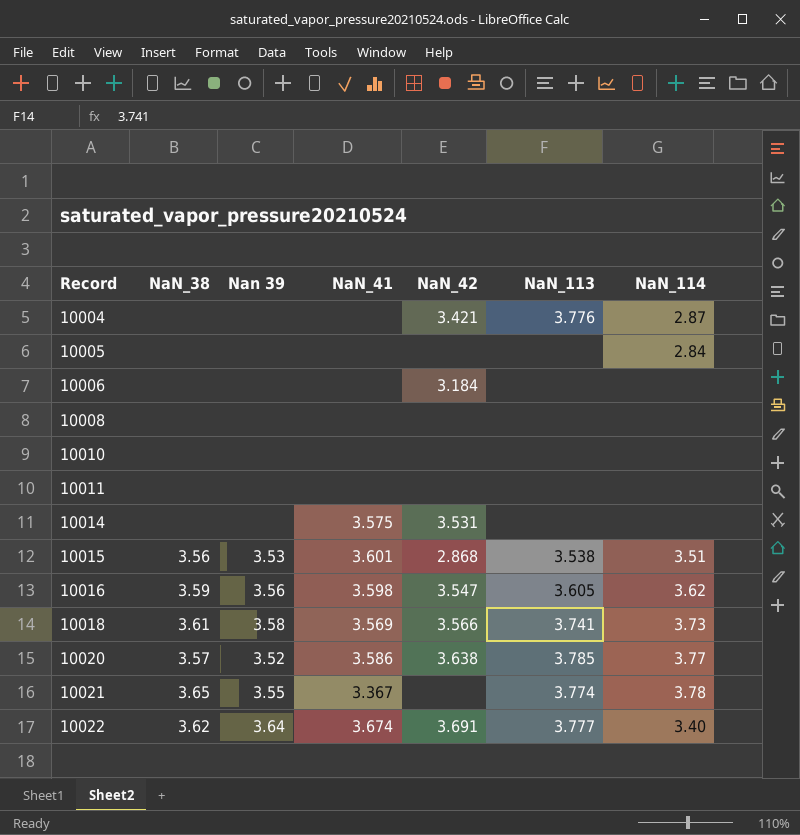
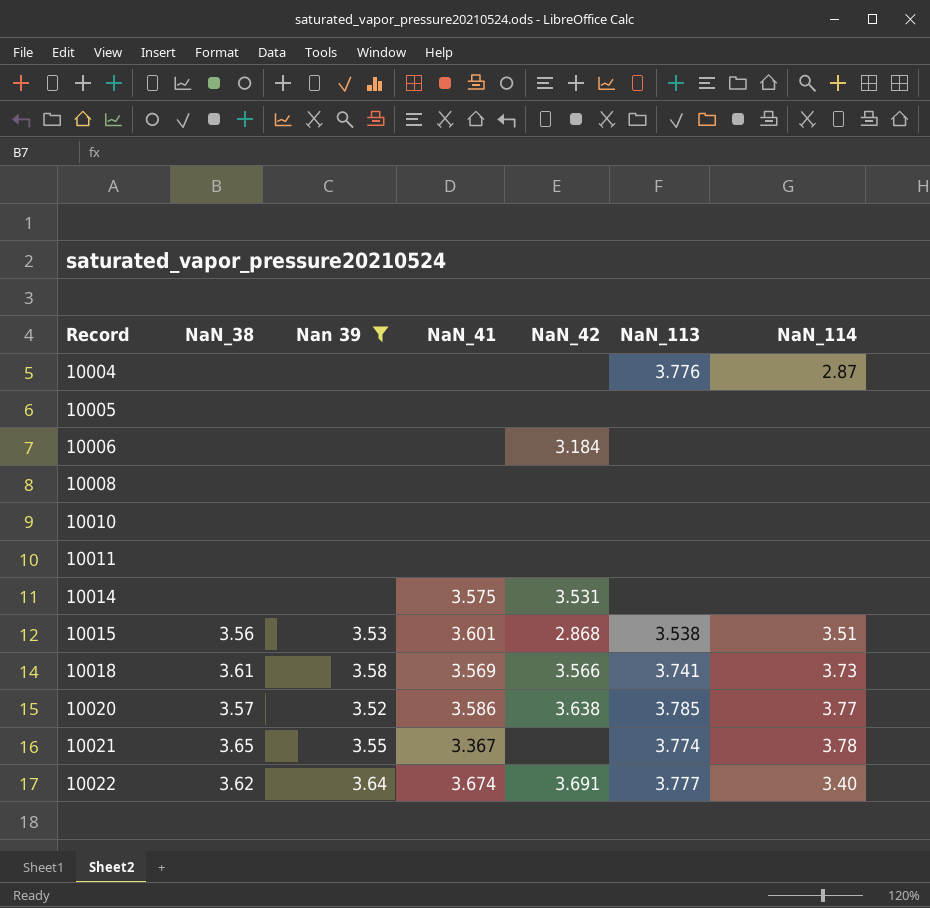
filter: none -> Nan 39 != 3.56
10004 | NaN_42: 3.421 -> none
10005 | NaN_114: 2.84 -> none

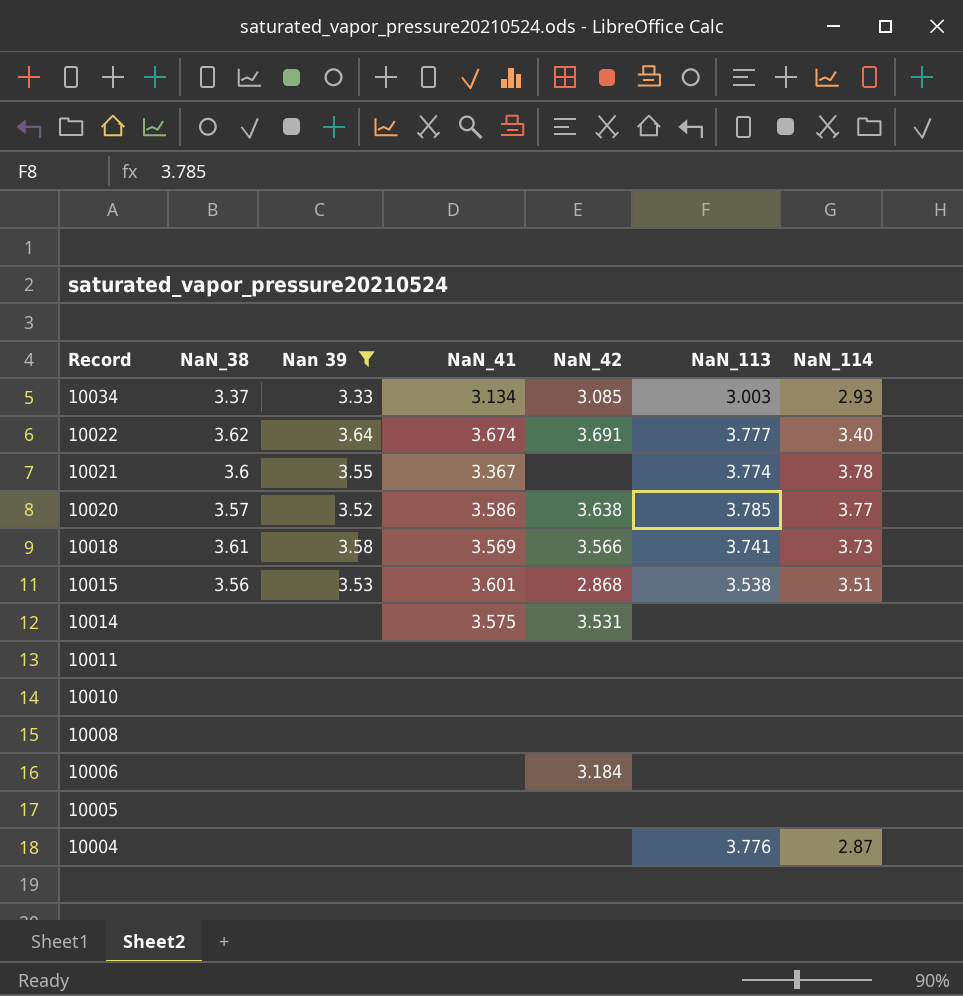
row order: Record ascending -> Record descending
row 10034: none -> 3.37 | 3.33 | 3.134 | 3.085 | 3.003 | 2.93
10021 | NaN_38: 3.65 -> 3.6

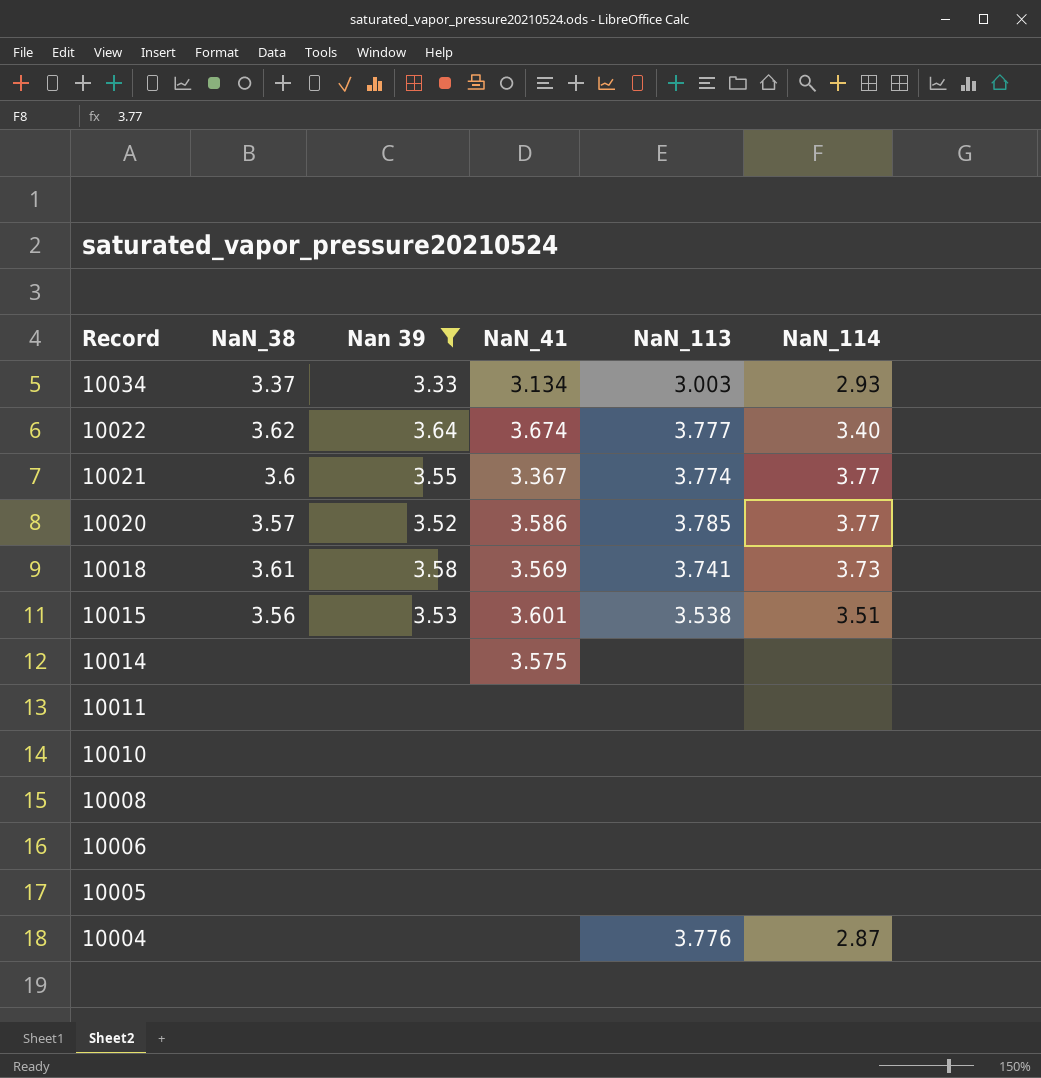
column NaN_42 | position: 5 -> none
10021 | NaN_114: 3.78 -> 3.77

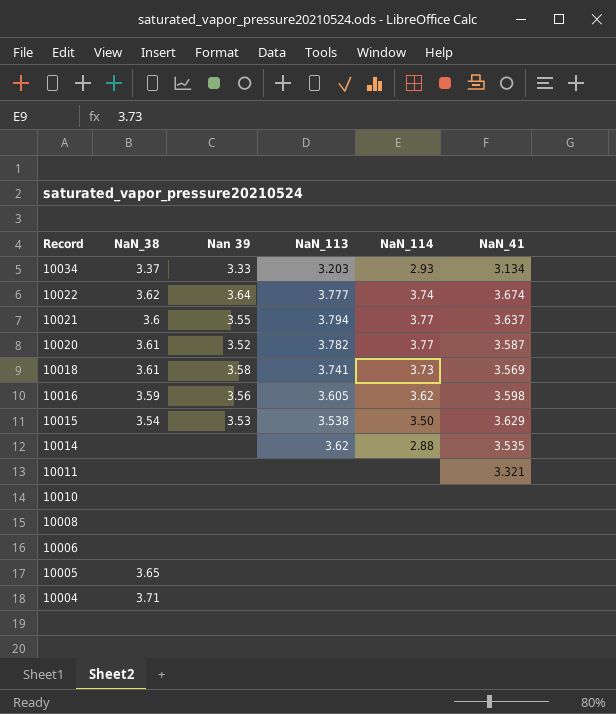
filter: Nan 39 != 3.56 -> none
column NaN_41 | position: 4 -> 6
10034 | NaN_113: 3.003 -> 3.203
10022 | NaN_114: 3.40 -> 3.74
10021 | NaN_113: 3.774 -> 3.794
10021 | NaN_41: 3.367 -> 3.637
10020 | NaN_38: 3.57 -> 3.61
10020 | NaN_113: 3.785 -> 3.782
10020 | NaN_41: 3.586 -> 3.587
10015 | NaN_38: 3.56 -> 3.54
10015 | NaN_114: 3.51 -> 3.50
10015 | NaN_41: 3.601 -> 3.629
10014 | NaN_113: none -> 3.62
10014 | NaN_114: none -> 2.88
10014 | NaN_41: 3.575 -> 3.535
10011 | NaN_41: none -> 3.321
10005 | NaN_38: none -> 3.65
10004 | NaN_38: none -> 3.71
10004 | NaN_113: 3.776 -> none
10004 | NaN_114: 2.87 -> none

